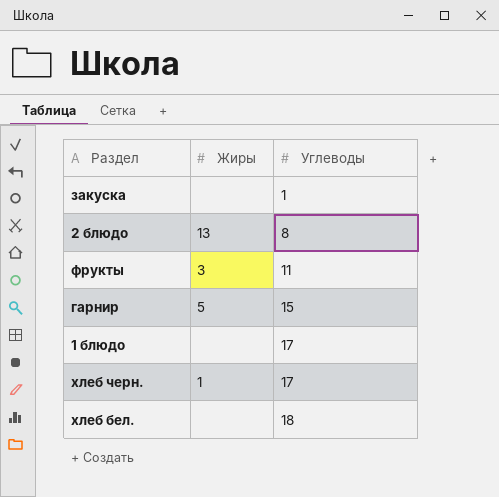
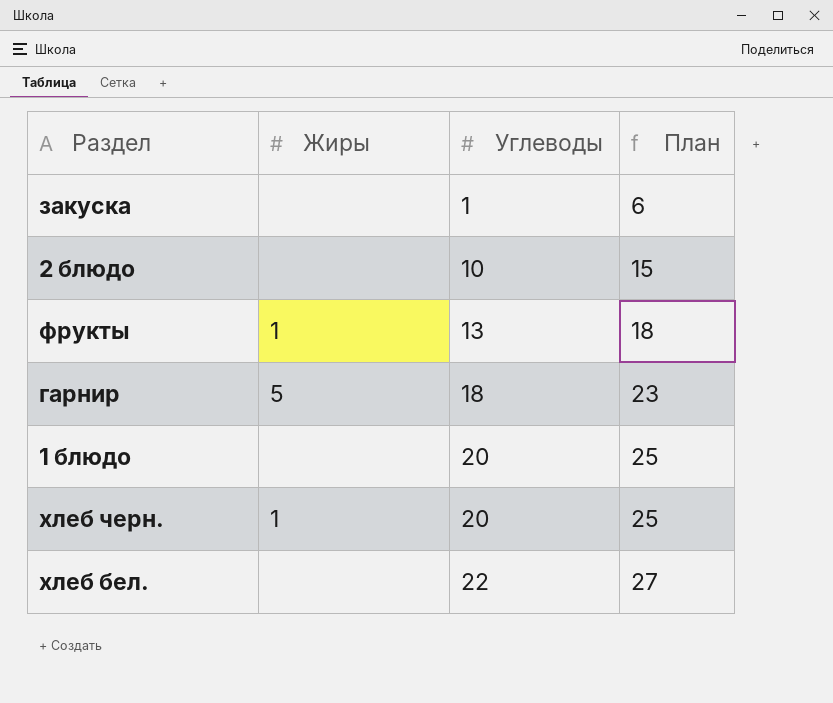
column План | formula: none -> [Углеводы] + 5
2 блюдо | Жиры: 13 -> none
2 блюдо | Углеводы: 8 -> 10
фрукты | Жиры: 3 -> 1
фрукты | Углеводы: 11 -> 13
гарнир | Углеводы: 15 -> 18
1 блюдо | Углеводы: 17 -> 20
хлеб черн. | Углеводы: 17 -> 20
хлеб бел. | Углеводы: 18 -> 22

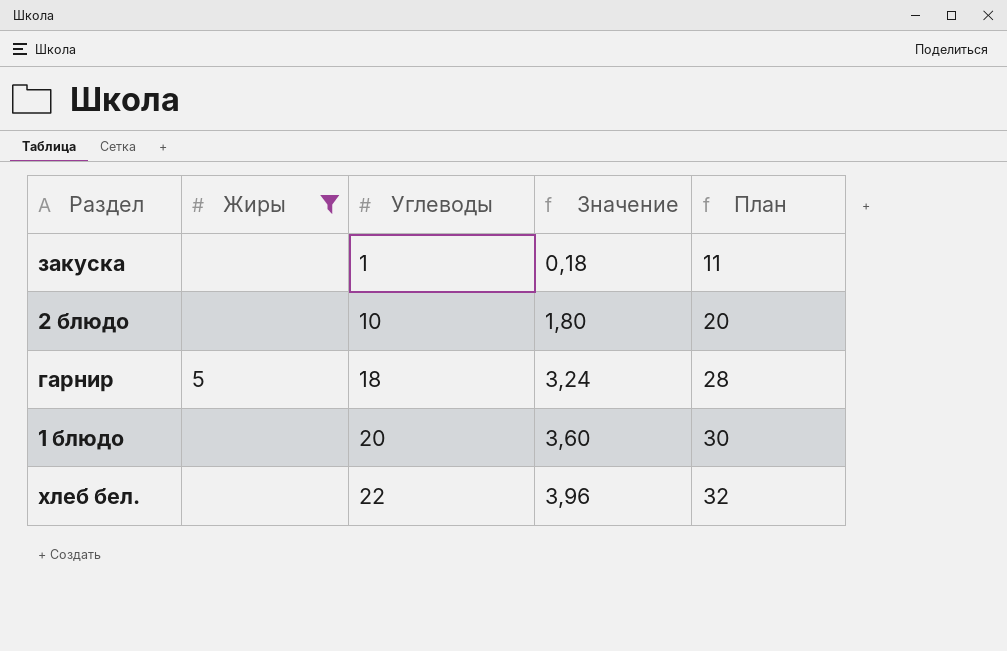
filter: none -> Жиры != 1
column Значение | formula: none -> [Углеводы] * 0,18
column План | formula: [Углеводы] + 5 -> [Углеводы] + 10

